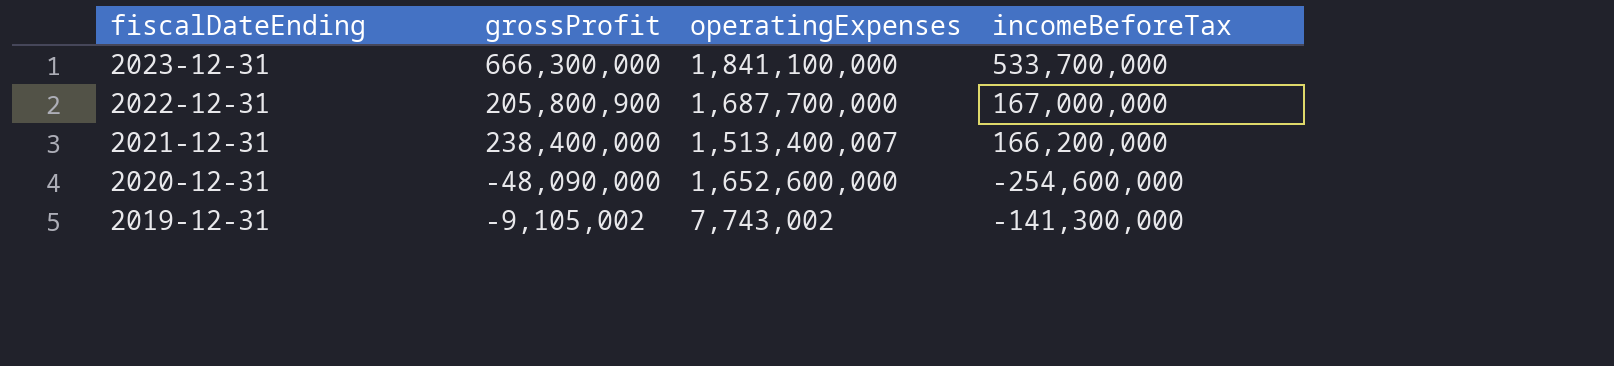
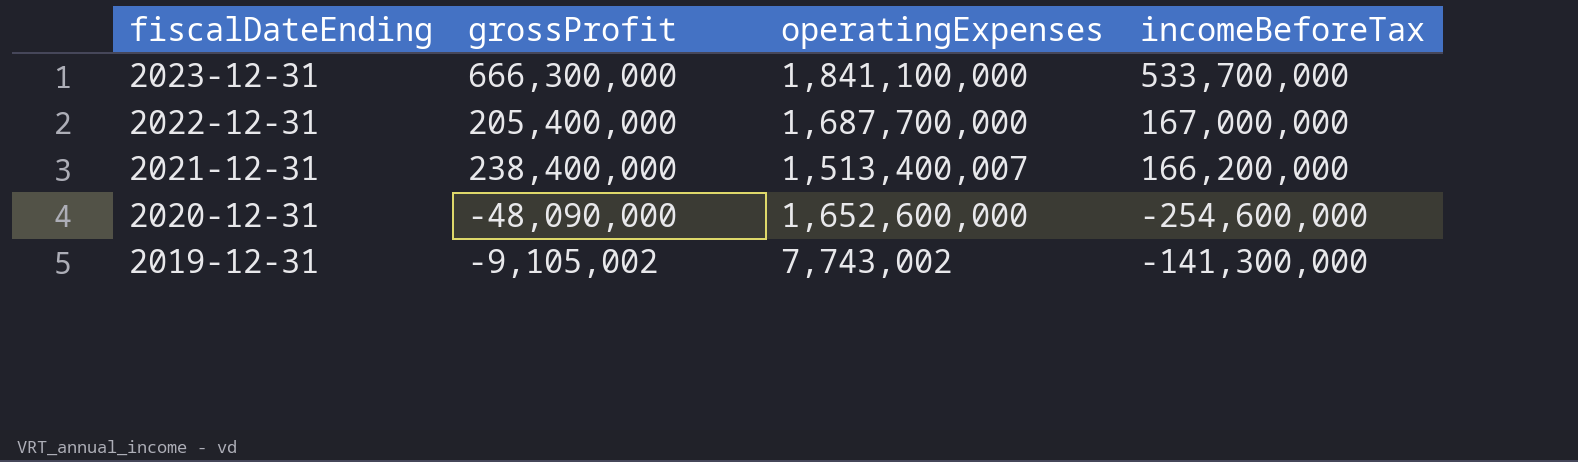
2022-12-31 | grossProfit: 205,800,900 -> 205,400,000

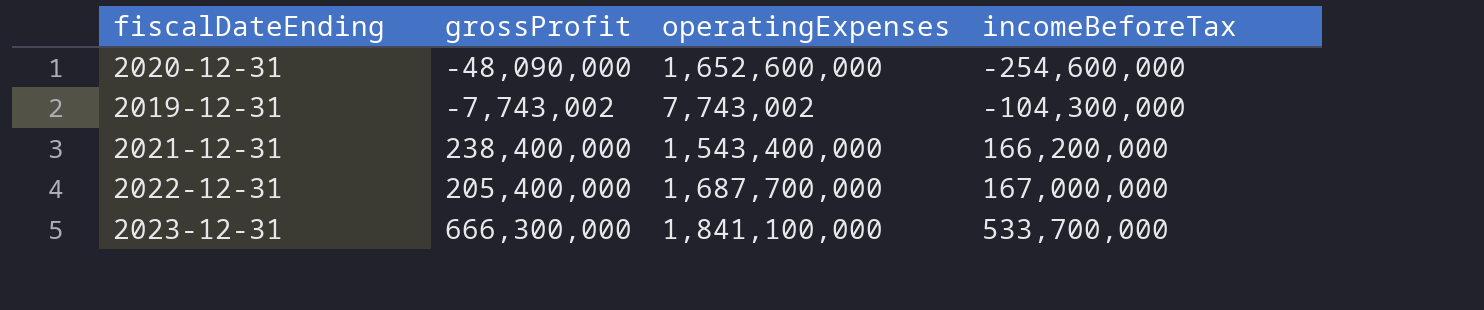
row order: fiscalDateEnding descending -> incomeBeforeTax ascending
2019-12-31 | grossProfit: -9,105,002 -> -7,743,002
2019-12-31 | incomeBeforeTax: -141,300,000 -> -104,300,000
2021-12-31 | operatingExpenses: 1,513,400,007 -> 1,543,400,000

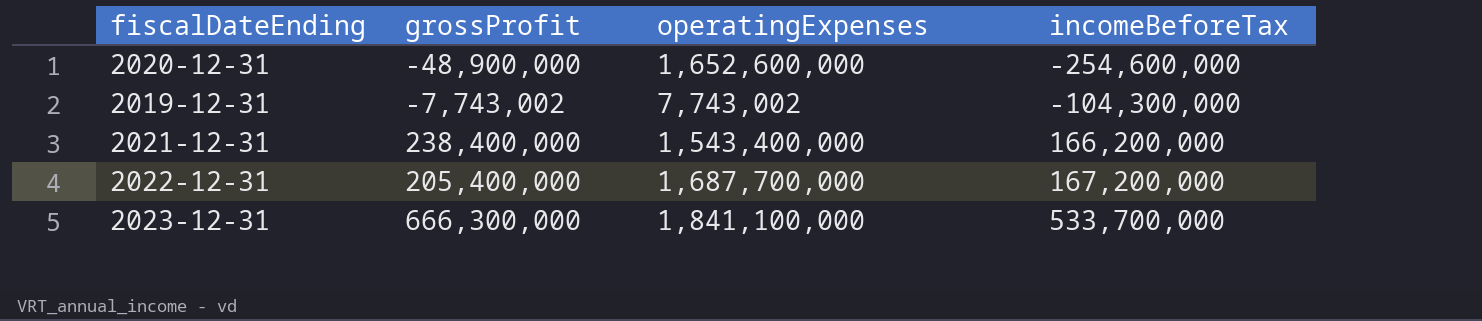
2020-12-31 | grossProfit: -48,090,000 -> -48,900,000
2022-12-31 | incomeBeforeTax: 167,000,000 -> 167,200,000

